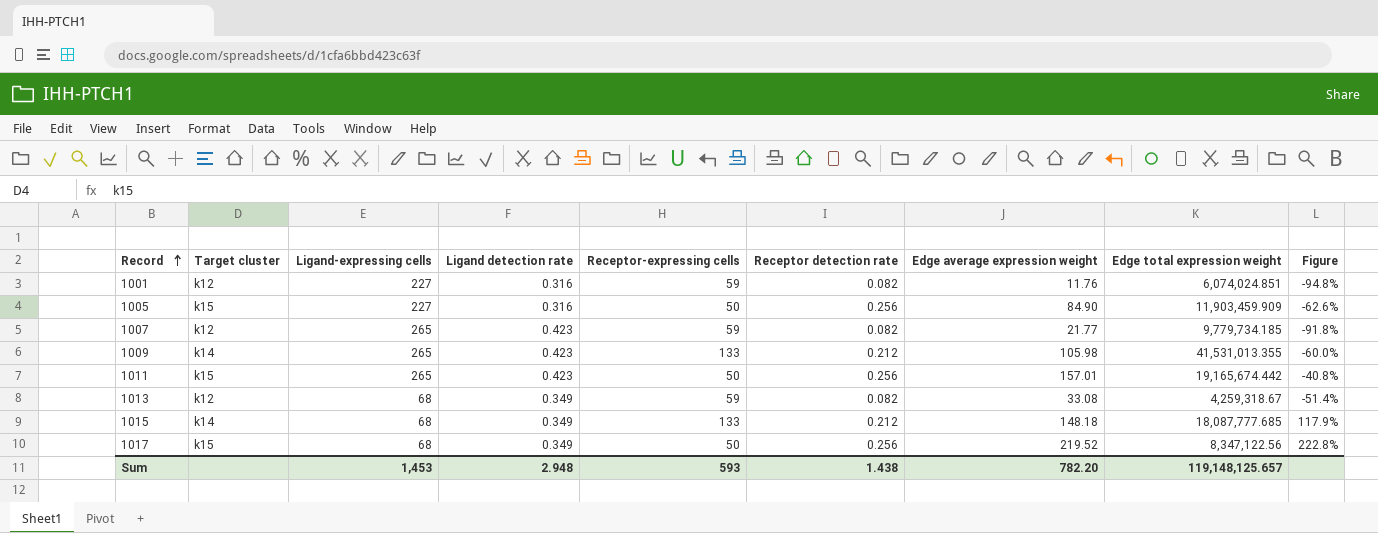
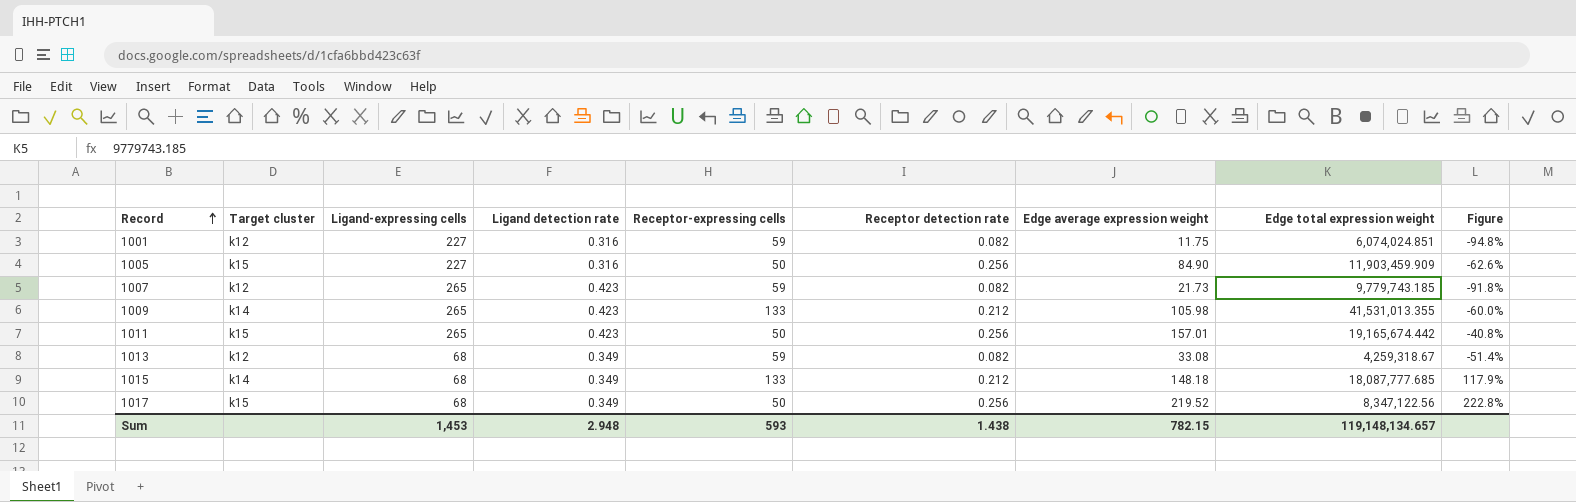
1001 | Edge average expression weight: 11.76 -> 11.75
1007 | Edge average expression weight: 21.77 -> 21.73
1007 | Edge total expression weight: 9,779,734.185 -> 9,779,743.185
Sum | Edge average expression weight: 782.20 -> 782.15
Sum | Edge total expression weight: 119,148,125.657 -> 119,148,134.657

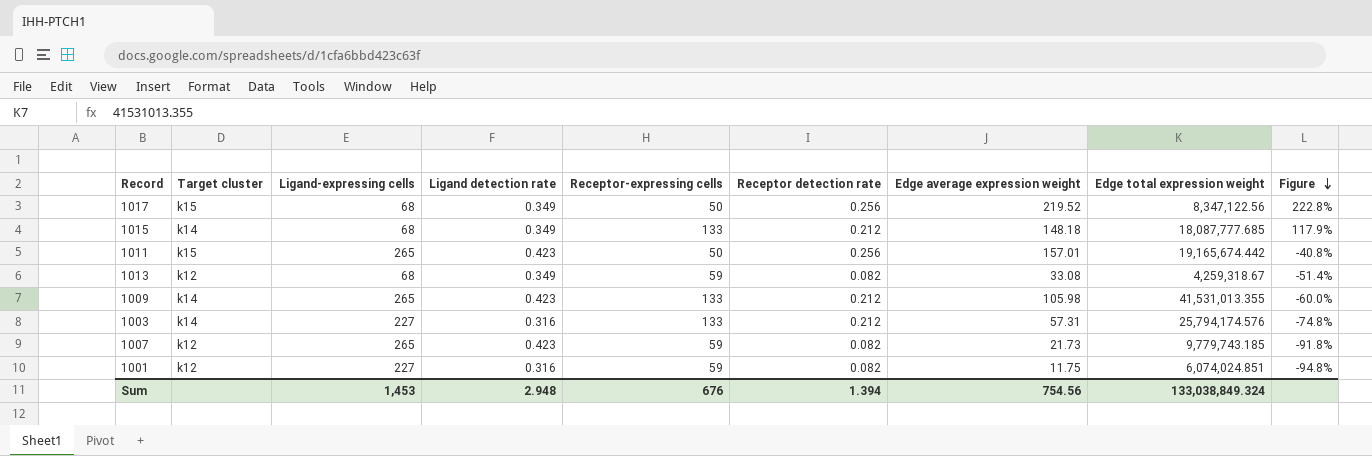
row order: Record ascending -> Figure descending
row 1005: k15 | 227 | 0.316 | 50 | 0.256 | 84.90 | 11,903,459.909 | -62.6% -> none
row 1003: none -> k14 | 227 | 0.316 | 133 | 0.212 | 57.31 | 25,794,174.576 | -74.8%
Sum | Receptor-expressing cells: 593 -> 676
Sum | Receptor detection rate: 1.438 -> 1.394
Sum | Edge average expression weight: 782.15 -> 754.56
Sum | Edge total expression weight: 119,148,134.657 -> 133,038,849.324

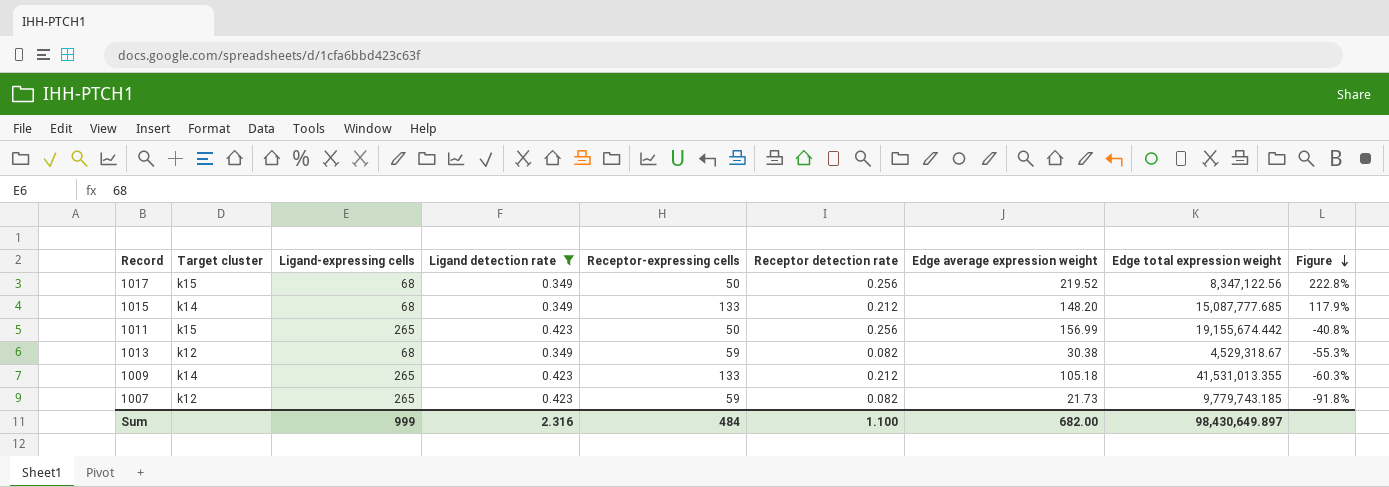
filter: none -> Ligand detection rate != 0.316
1015 | Edge average expression weight: 148.18 -> 148.20
1015 | Edge total expression weight: 18,087,777.685 -> 15,087,777.685
1011 | Edge average expression weight: 157.01 -> 156.99
1011 | Edge total expression weight: 19,165,674.442 -> 19,155,674.442
1013 | Edge average expression weight: 33.08 -> 30.38
1013 | Edge total expression weight: 4,259,318.67 -> 4,529,318.67
1013 | Figure: -51.4% -> -55.3%
1009 | Edge average expression weight: 105.98 -> 105.18
1009 | Figure: -60.0% -> -60.3%
Sum | Ligand-expressing cells: 1,453 -> 999
Sum | Ligand detection rate: 2.948 -> 2.316
Sum | Receptor-expressing cells: 676 -> 484
Sum | Receptor detection rate: 1.394 -> 1.100
Sum | Edge average expression weight: 754.56 -> 682.00
Sum | Edge total expression weight: 133,038,849.324 -> 98,430,649.897

